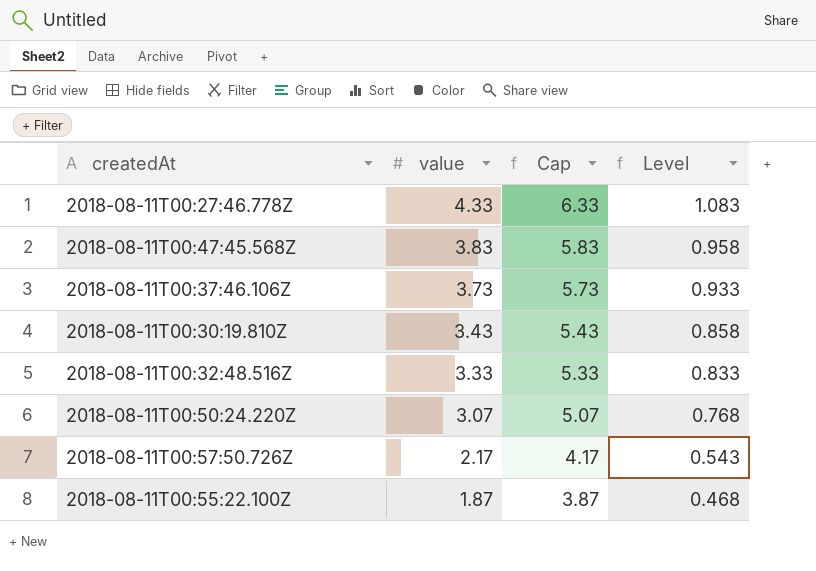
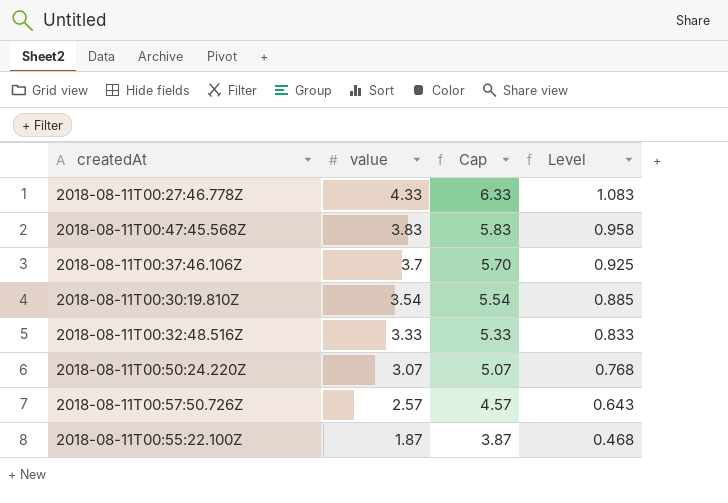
2018-08-11T00:37:46.106Z | value: 3.73 -> 3.7
2018-08-11T00:37:46.106Z | Cap: 5.73 -> 5.70
2018-08-11T00:37:46.106Z | Level: 0.933 -> 0.925
2018-08-11T00:30:19.810Z | value: 3.43 -> 3.54
2018-08-11T00:30:19.810Z | Cap: 5.43 -> 5.54
2018-08-11T00:30:19.810Z | Level: 0.858 -> 0.885
2018-08-11T00:57:50.726Z | value: 2.17 -> 2.57
2018-08-11T00:57:50.726Z | Cap: 4.17 -> 4.57
2018-08-11T00:57:50.726Z | Level: 0.543 -> 0.643

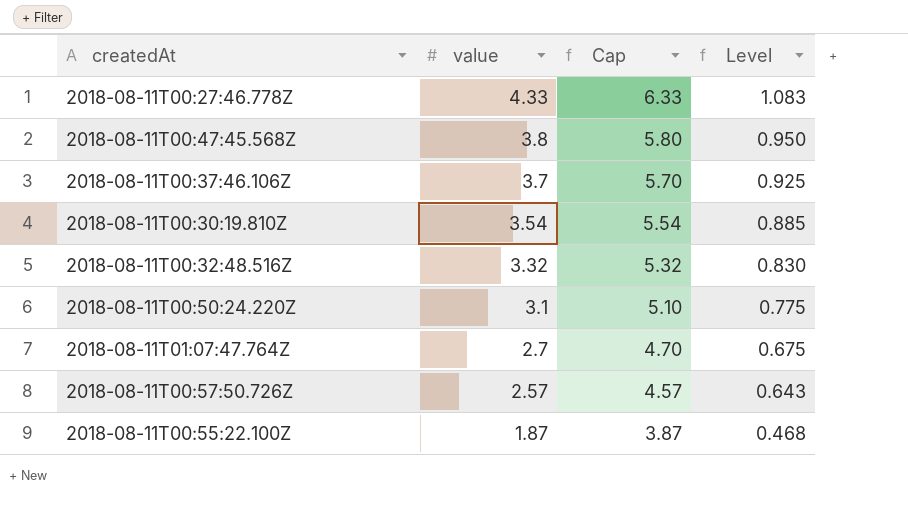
2018-08-11T00:47:45.568Z | value: 3.83 -> 3.8
2018-08-11T00:47:45.568Z | Cap: 5.83 -> 5.80
2018-08-11T00:47:45.568Z | Level: 0.958 -> 0.950
2018-08-11T00:32:48.516Z | value: 3.33 -> 3.32
2018-08-11T00:32:48.516Z | Cap: 5.33 -> 5.32
2018-08-11T00:32:48.516Z | Level: 0.833 -> 0.830
2018-08-11T00:50:24.220Z | value: 3.07 -> 3.1
2018-08-11T00:50:24.220Z | Cap: 5.07 -> 5.10
2018-08-11T00:50:24.220Z | Level: 0.768 -> 0.775
row 2018-08-11T01:07:47.764Z: none -> 2.7 | 4.70 | 0.675

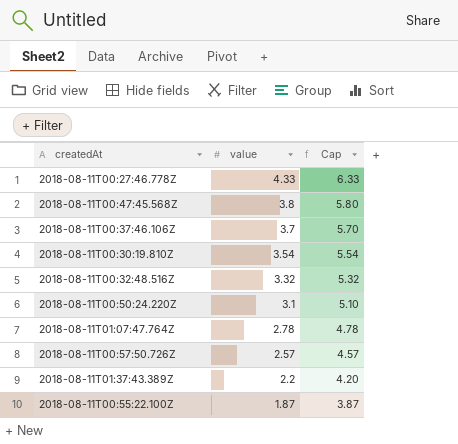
column Level | formula: [value] * 0.25 -> none
2018-08-11T01:07:47.764Z | value: 2.7 -> 2.78
2018-08-11T01:07:47.764Z | Cap: 4.70 -> 4.78
row 2018-08-11T01:37:43.389Z: none -> 2.2 | 4.20

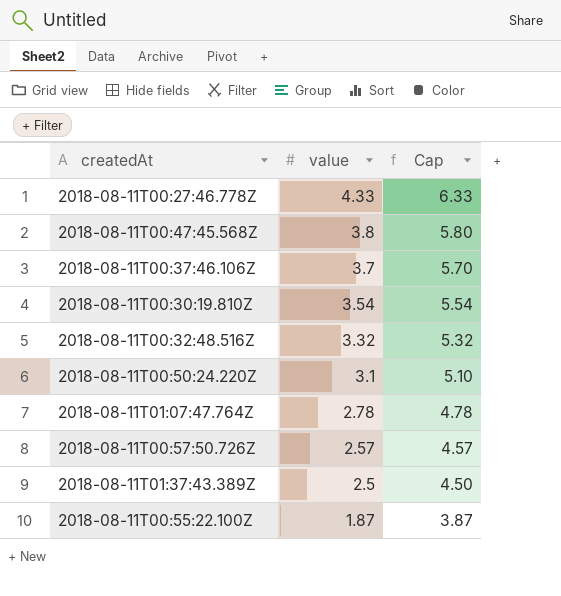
2018-08-11T01:37:43.389Z | value: 2.2 -> 2.5
2018-08-11T01:37:43.389Z | Cap: 4.20 -> 4.50

